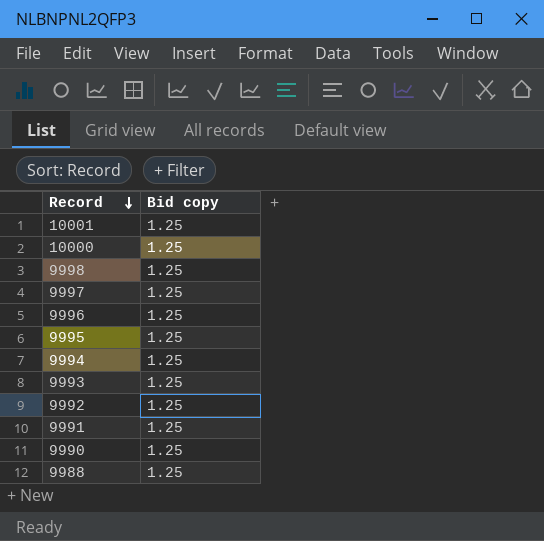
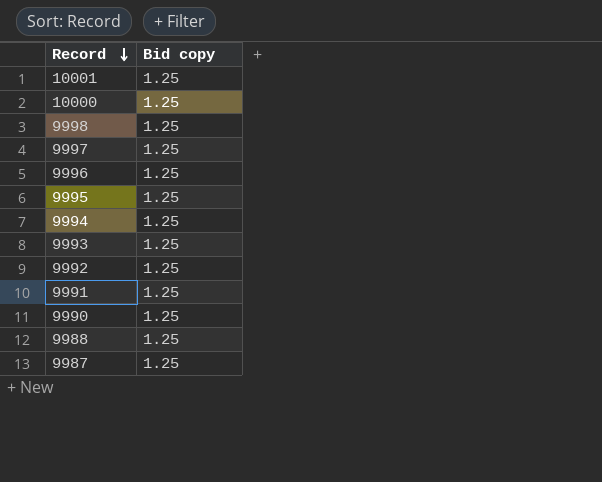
row 9987: none -> 1.25

